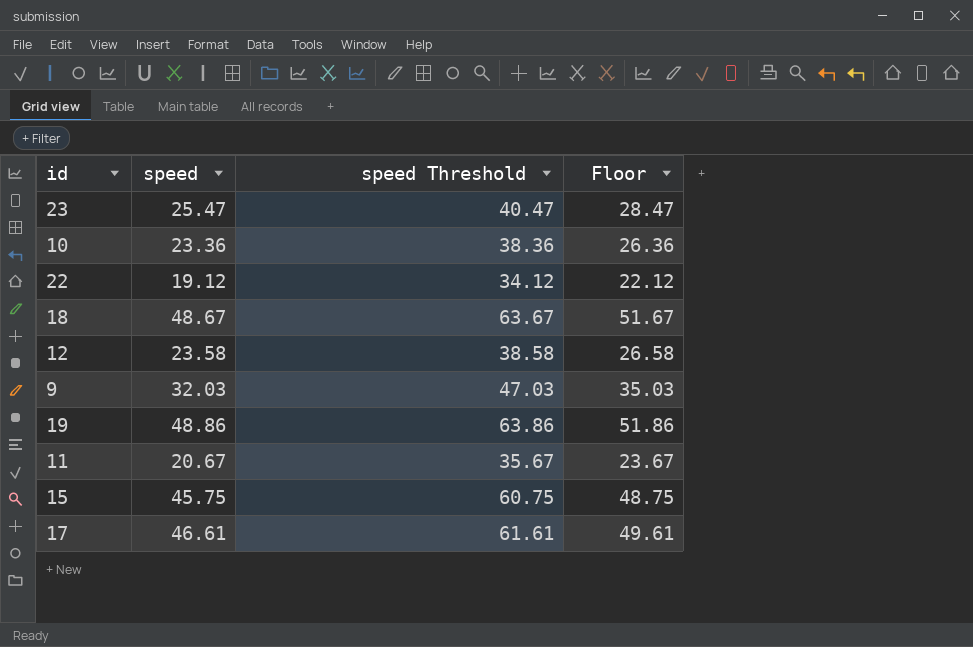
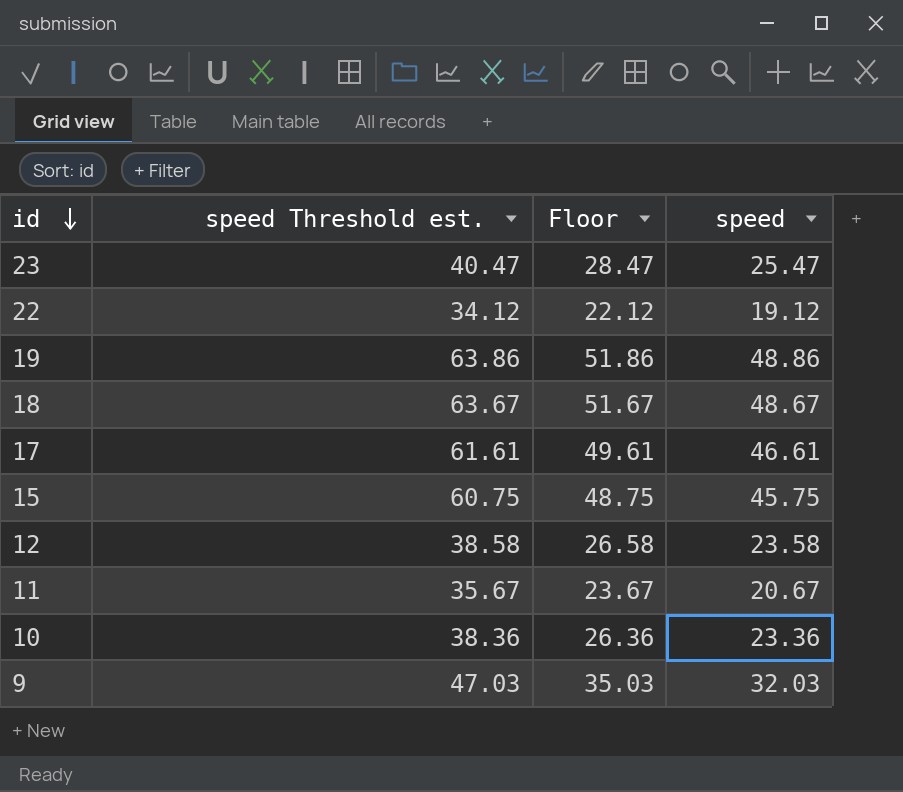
row order: none -> id descending
column name: speed Threshold -> speed Threshold est.
column speed | position: 2 -> 4

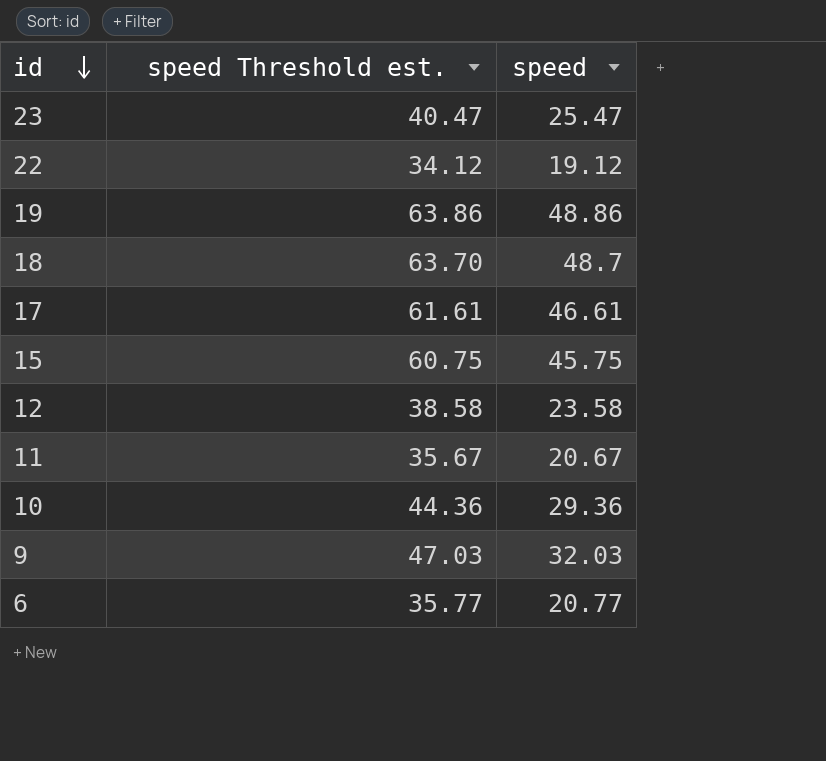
column Floor | formula: [speed] + 3 -> none
18 | speed Threshold est.: 63.67 -> 63.70
18 | speed: 48.67 -> 48.7
10 | speed Threshold est.: 38.36 -> 44.36
10 | speed: 23.36 -> 29.36
row 6: none -> 35.77 | 20.77

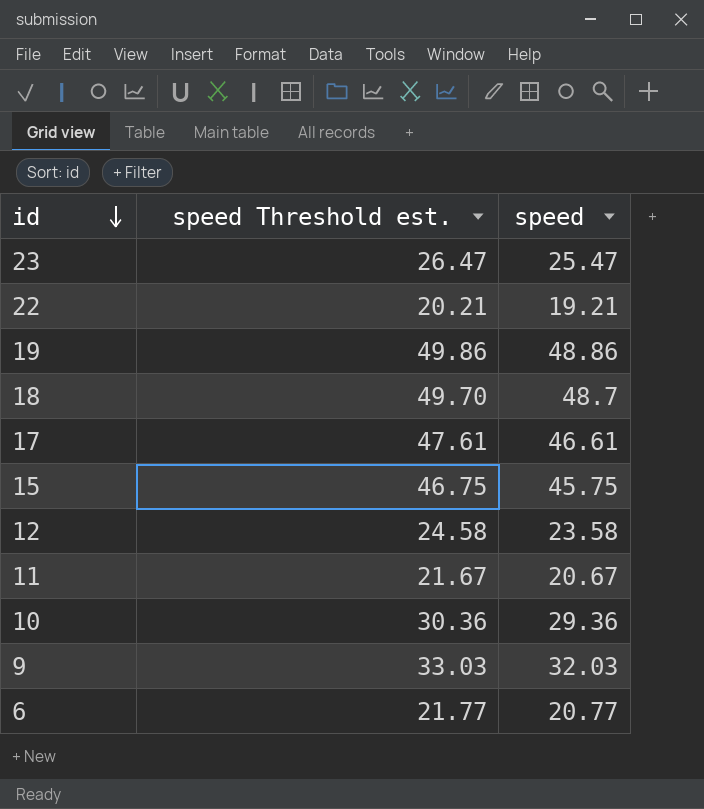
column speed Threshold est. | formula: [speed] + 15 -> [speed] + 1
22 | speed: 19.12 -> 19.21

